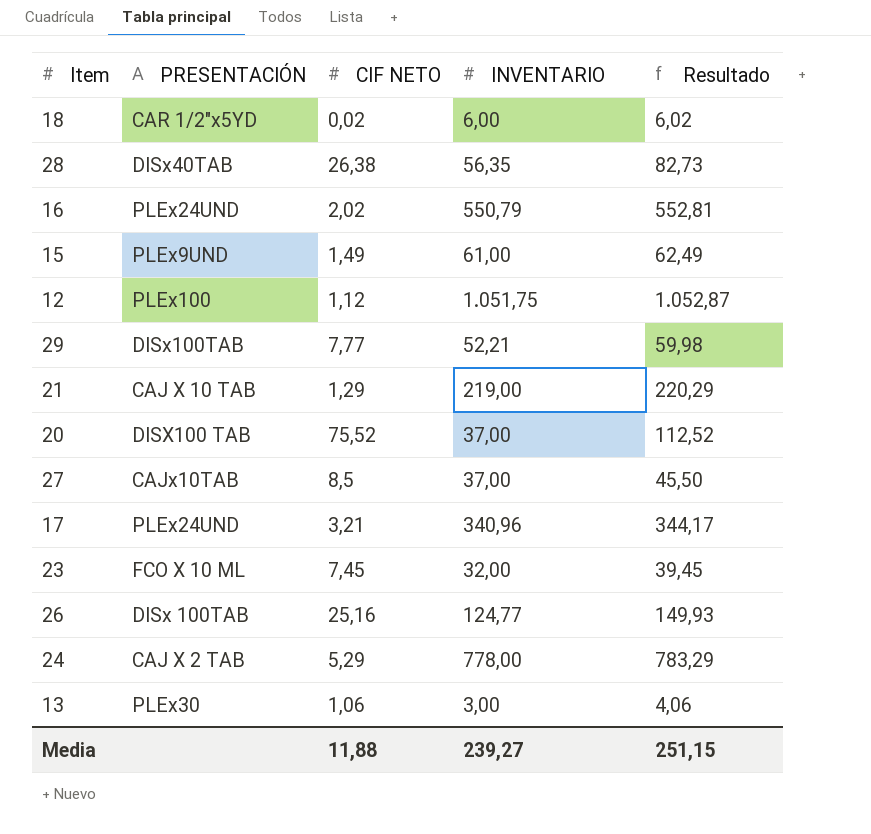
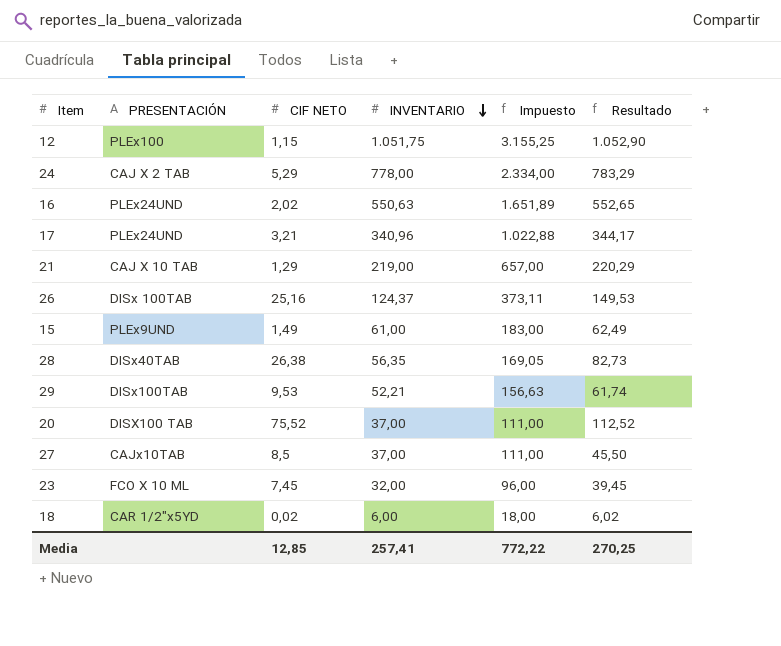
row order: none -> INVENTARIO descending
column Impuesto | formula: none -> [INVENTARIO] * 3
row 13: PLEx30 | 1,06 | 3,00 | 4,06 -> none
12 | CIF NETO: 1,12 -> 1,15
12 | Resultado: 1.052,87 -> 1.052,90
16 | INVENTARIO: 550,79 -> 550,63
16 | Resultado: 552,81 -> 552,65
26 | INVENTARIO: 124,77 -> 124,37
26 | Resultado: 149,93 -> 149,53
29 | CIF NETO: 7,77 -> 9,53
29 | Resultado: 59,98 -> 61,74
Media | CIF NETO: 11,88 -> 12,85
Media | INVENTARIO: 239,27 -> 257,41
Media | Resultado: 251,15 -> 270,25

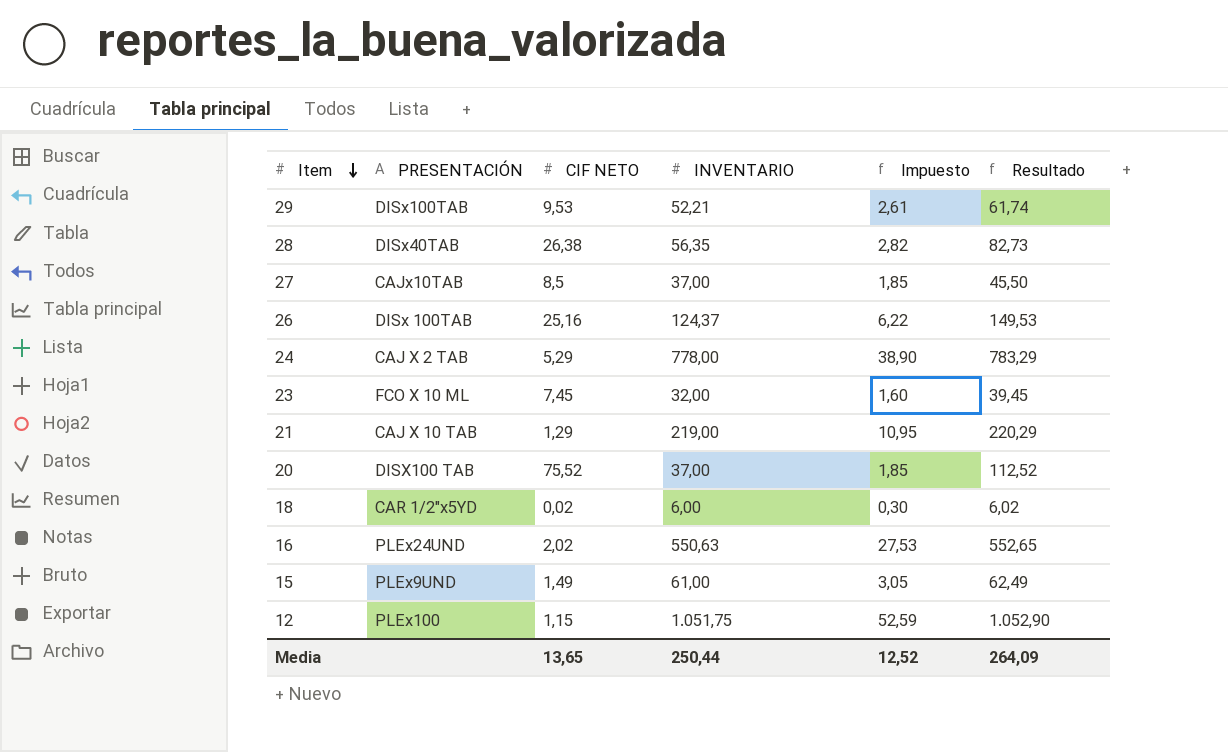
row order: INVENTARIO descending -> Item descending
column Impuesto | formula: [INVENTARIO] * 3 -> [INVENTARIO] * 0,05
row 17: PLEx24UND | 3,21 | 340,96 | 1.022,88 | 344,17 -> none
Media | CIF NETO: 12,85 -> 13,65
Media | INVENTARIO: 257,41 -> 250,44
Media | Impuesto: 772,22 -> 12,52
Media | Resultado: 270,25 -> 264,09

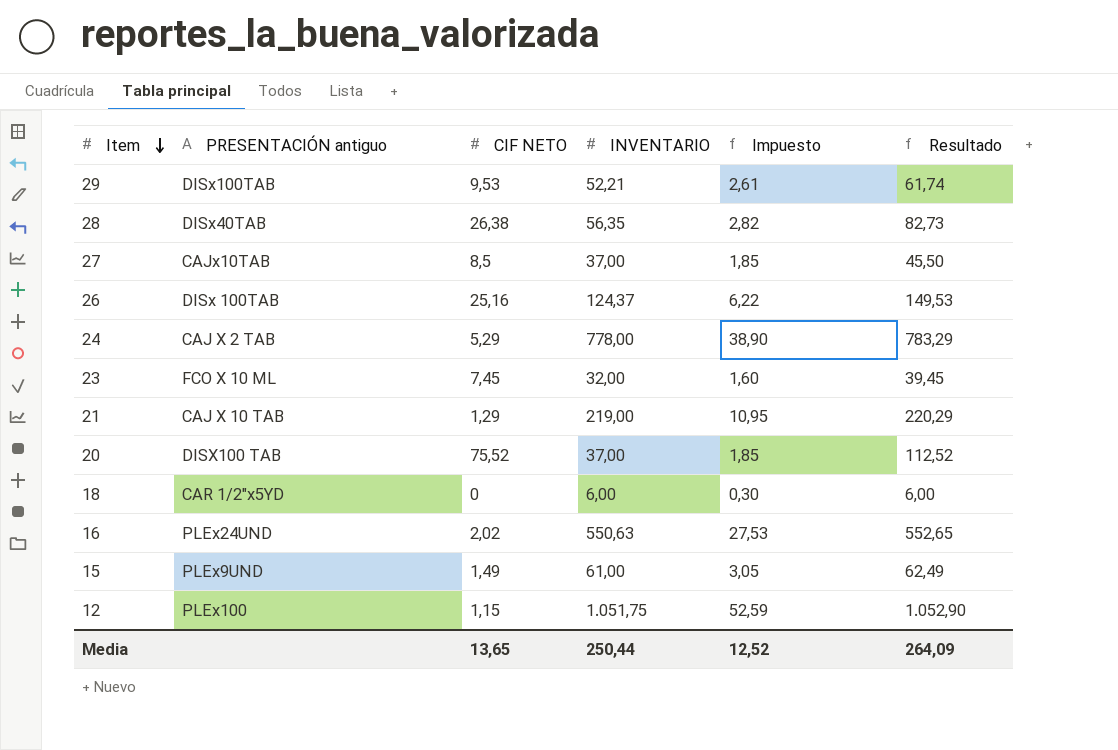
column name: PRESENTACIÓN -> PRESENTACIÓN antiguo
18 | CIF NETO: 0,02 -> 0
18 | Resultado: 6,02 -> 6,00

